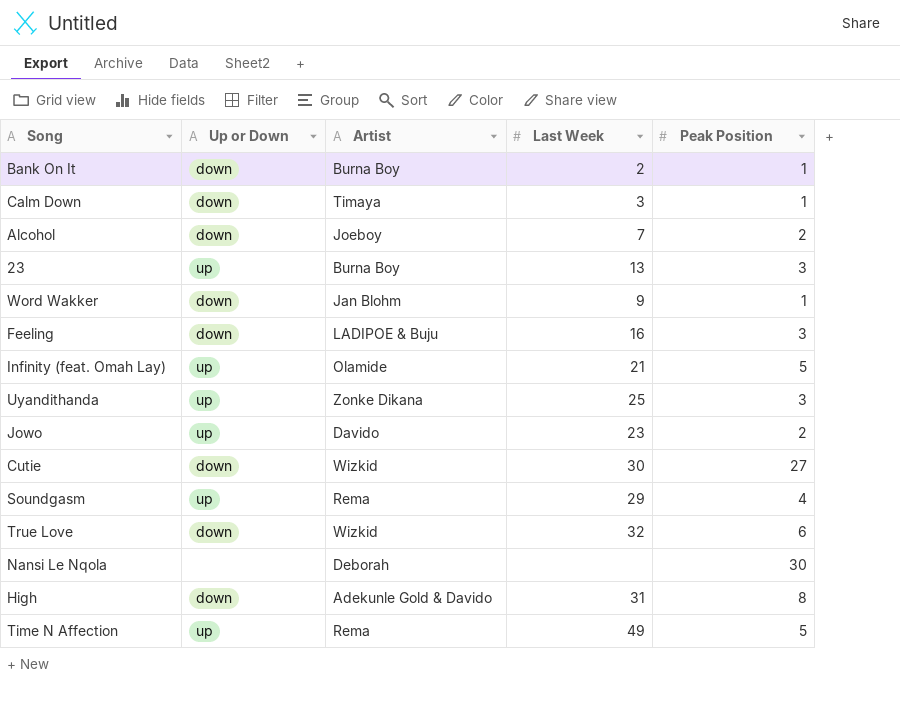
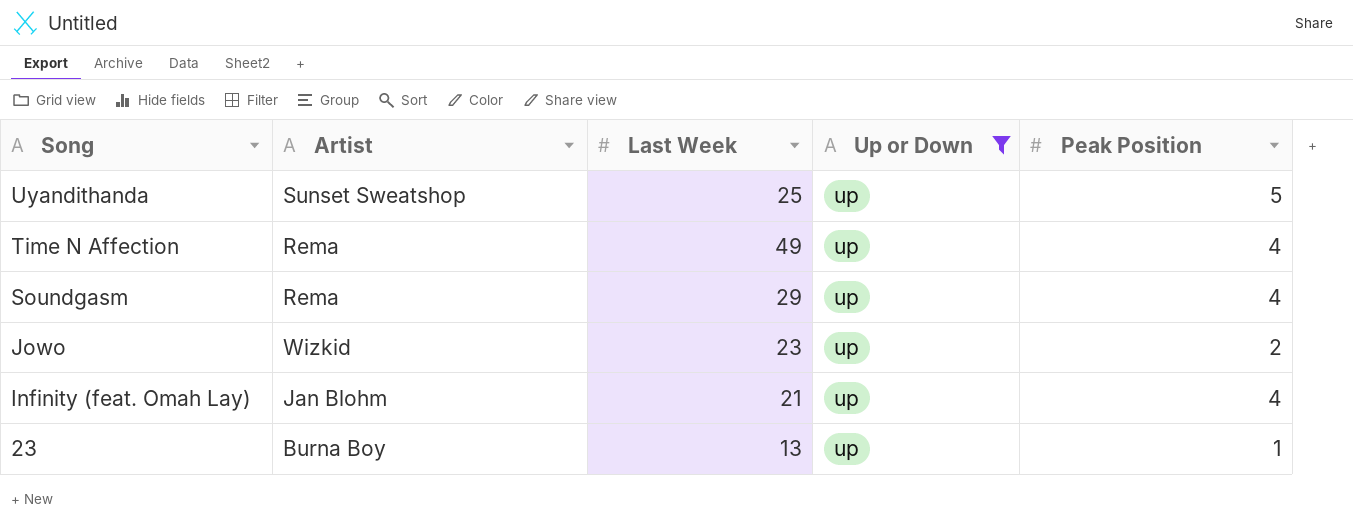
filter: none -> Up or Down = up
row order: none -> Song descending
column Up or Down | position: 2 -> 4
Uyandithanda | Artist: Zonke Dikana -> Sunset Sweatshop
Uyandithanda | Peak Position: 3 -> 5
Time N Affection | Peak Position: 5 -> 4
Jowo | Artist: Davido -> Wizkid
Infinity (feat. Omah Lay) | Artist: Olamide -> Jan Blohm
Infinity (feat. Omah Lay) | Peak Position: 5 -> 4
23 | Peak Position: 3 -> 1

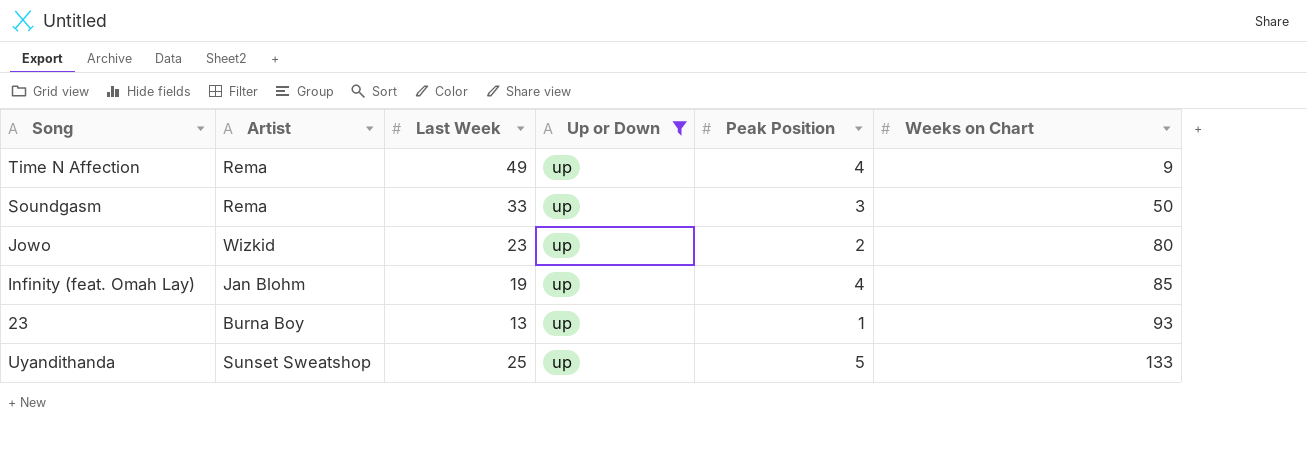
row order: Song descending -> Weeks on Chart ascending
column Weeks on Chart | position: none -> 6
Soundgasm | Last Week: 29 -> 33
Soundgasm | Peak Position: 4 -> 3
Infinity (feat. Omah Lay) | Last Week: 21 -> 19

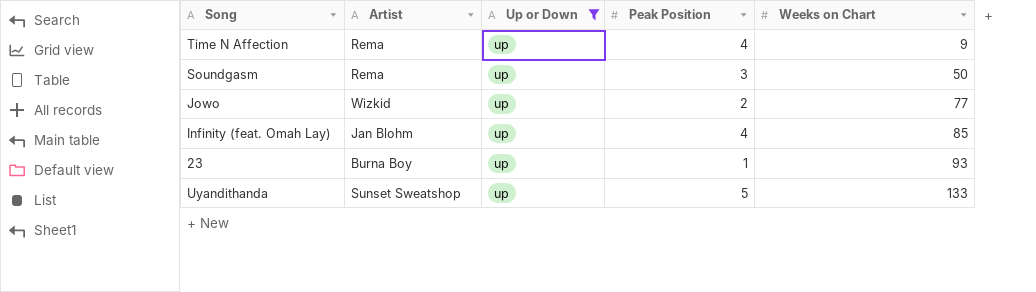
column Last Week | position: 3 -> none
Jowo | Weeks on Chart: 80 -> 77

